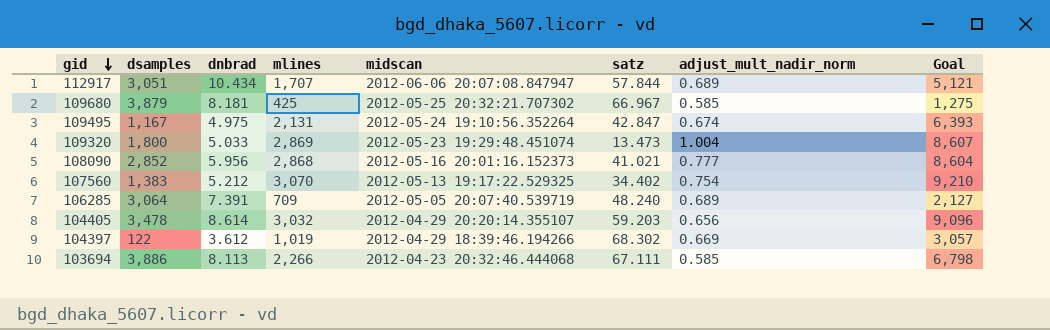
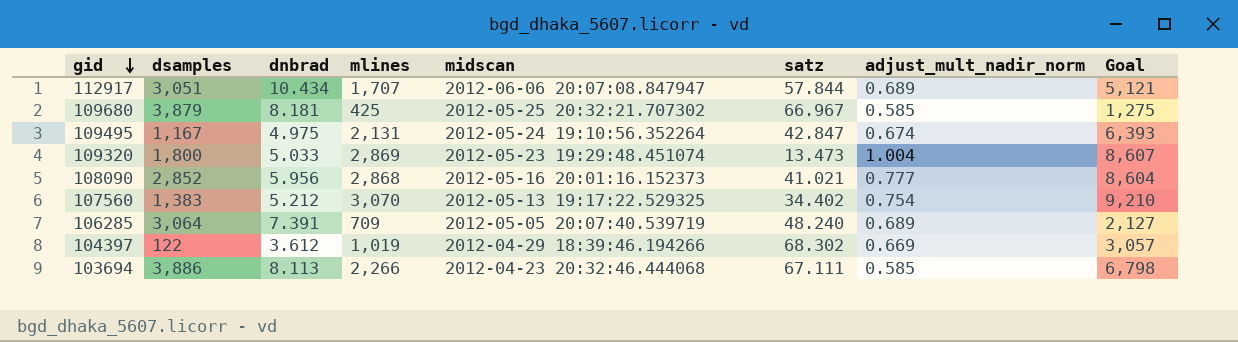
row 104405: 3,478 | 8.614 | 3,032 | 2012-04-29 20:20:14.355107 | 59.203 | 0.656 | 9,096 -> none

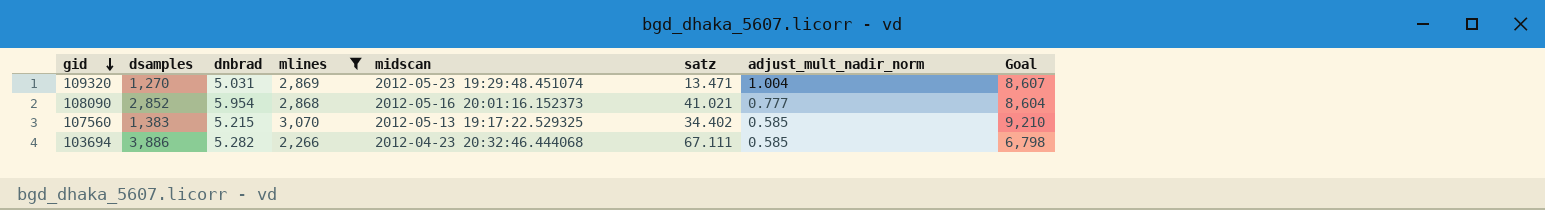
filter: none -> mlines >= 2,266
109320 | dsamples: 1,800 -> 1,270
109320 | dnbrad: 5.033 -> 5.031
109320 | satz: 13.473 -> 13.471
108090 | dnbrad: 5.956 -> 5.954
107560 | dnbrad: 5.212 -> 5.215
107560 | adjust_mult_nadir_norm: 0.754 -> 0.585
103694 | dnbrad: 8.113 -> 5.282

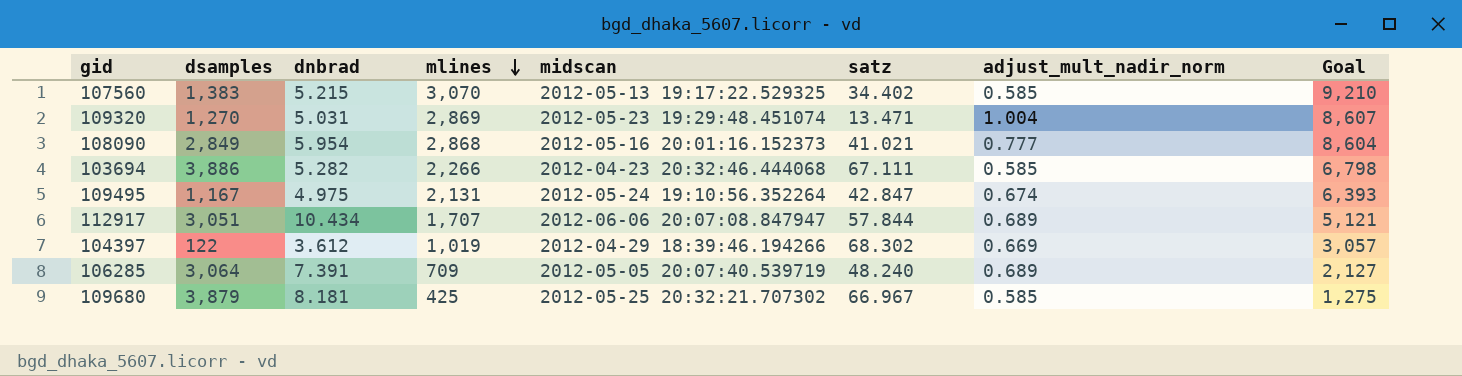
filter: mlines >= 2,266 -> none
row order: gid descending -> mlines descending
108090 | dsamples: 2,852 -> 2,849

